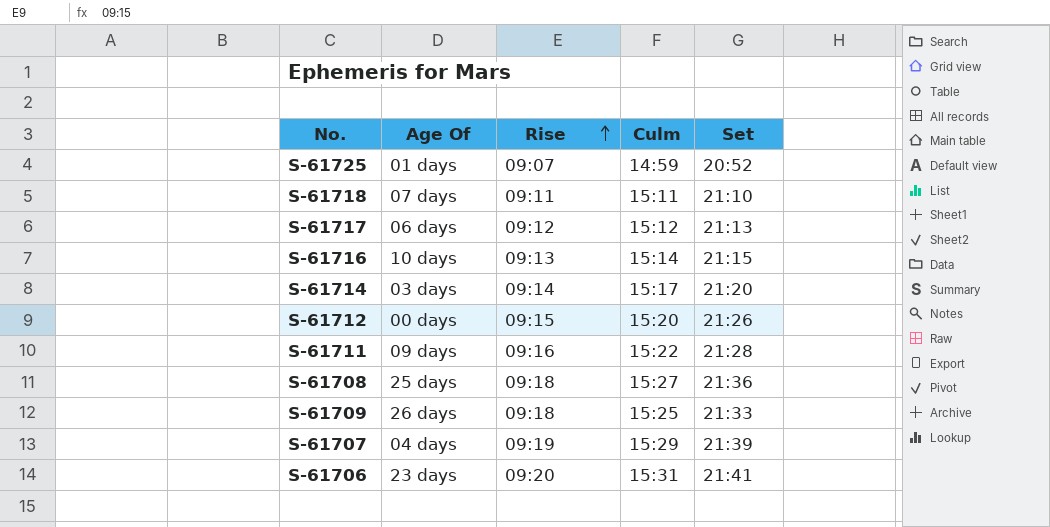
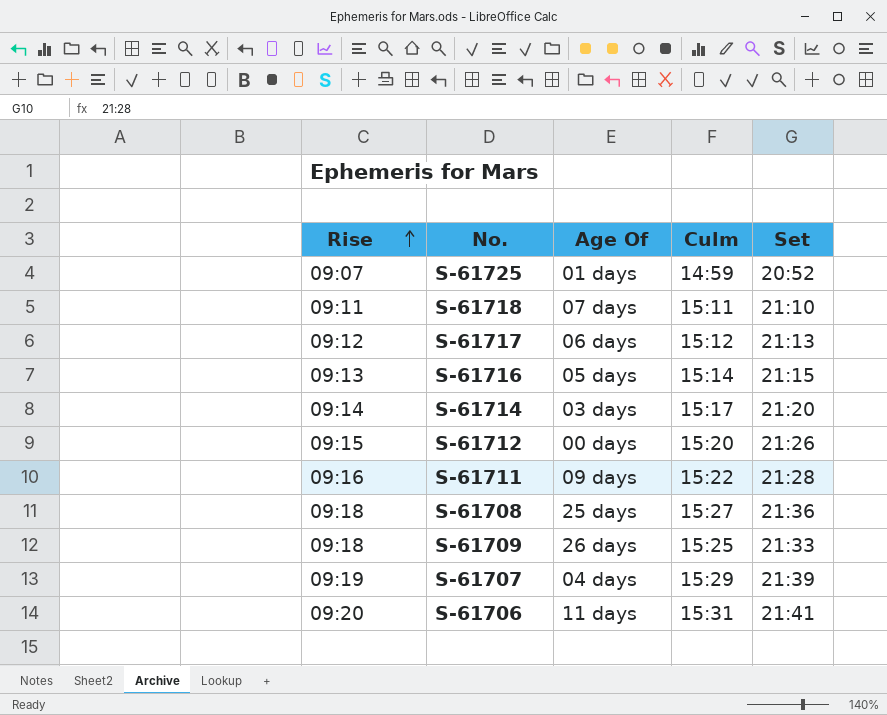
column Rise | position: 3 -> 1
S-61716 | Age Of: 10 days -> 05 days
S-61706 | Age Of: 23 days -> 11 days

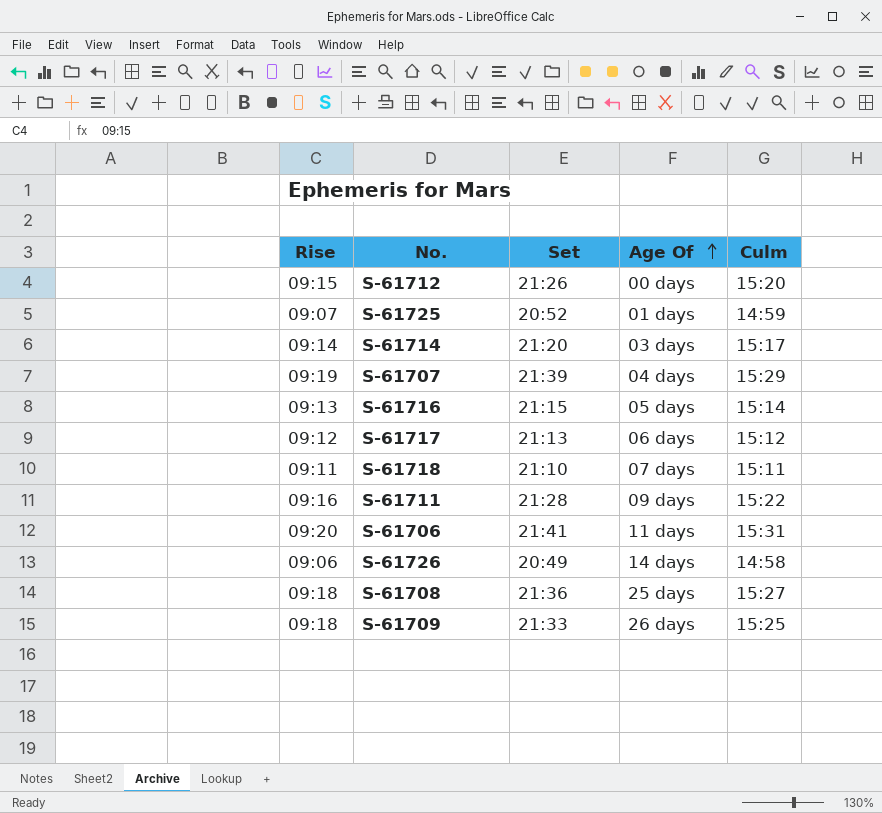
row order: Rise ascending -> Age Of ascending
column Set | position: 5 -> 3
row S-61726: none -> 09:06 | 20:49 | 14 days | 14:58

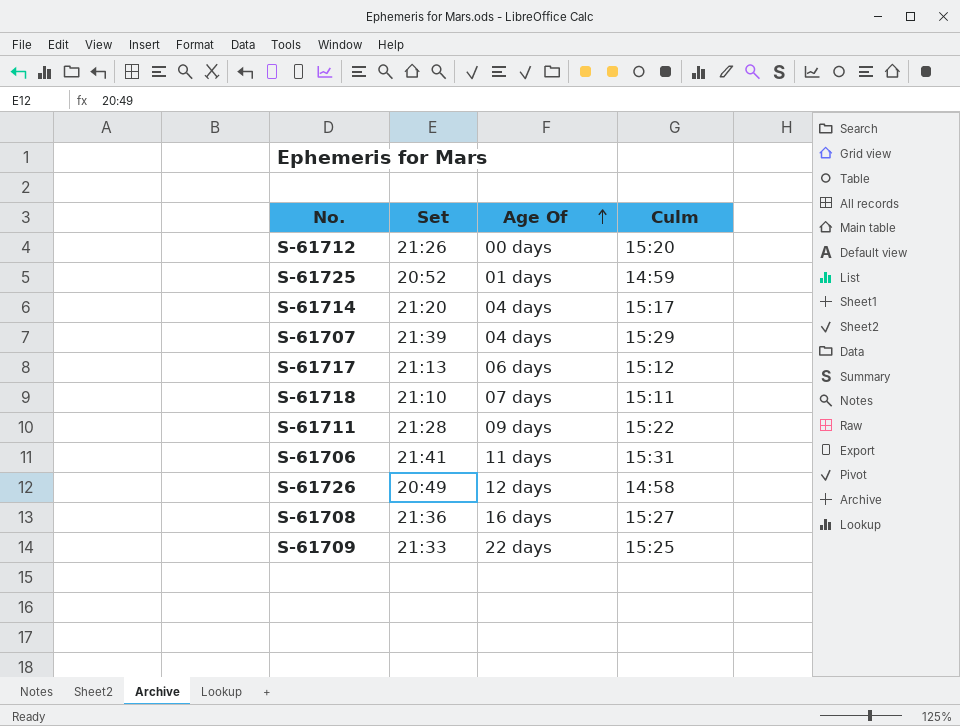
column Rise | position: 1 -> none
row S-61716: 09:13 | 21:15 | 05 days | 15:14 -> none
S-61714 | Age Of: 03 days -> 04 days
S-61726 | Age Of: 14 days -> 12 days
S-61708 | Age Of: 25 days -> 16 days
S-61709 | Age Of: 26 days -> 22 days

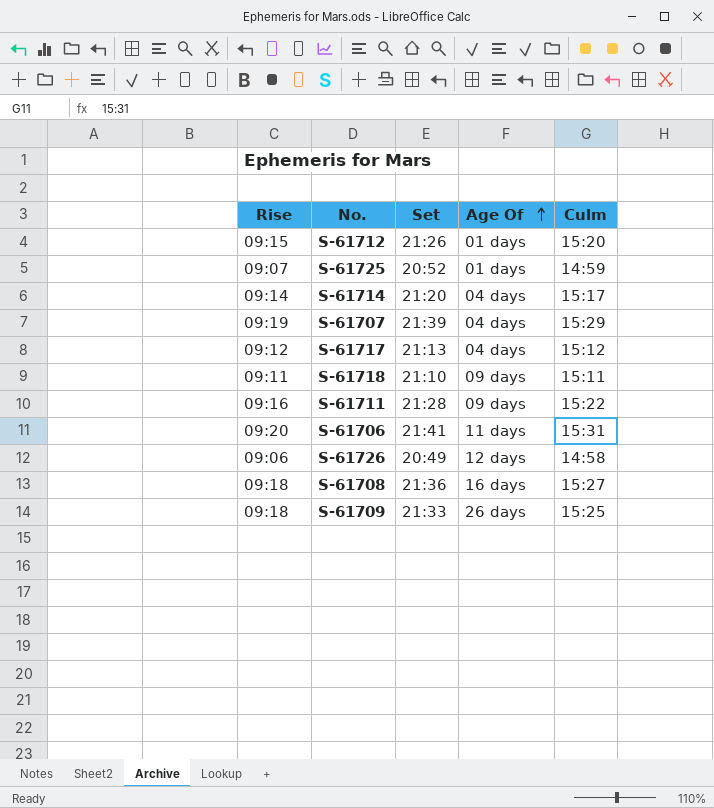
column Rise | position: none -> 1
S-61712 | Age Of: 00 days -> 01 days
S-61717 | Age Of: 06 days -> 04 days
S-61718 | Age Of: 07 days -> 09 days
S-61709 | Age Of: 22 days -> 26 days

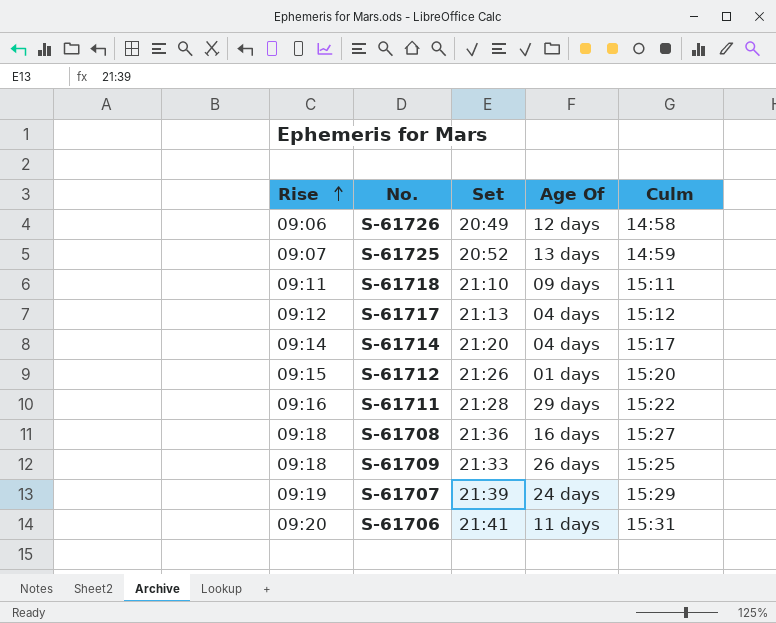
row order: Age Of ascending -> Rise ascending
S-61725 | Age Of: 01 days -> 13 days
S-61711 | Age Of: 09 days -> 29 days
S-61707 | Age Of: 04 days -> 24 days

